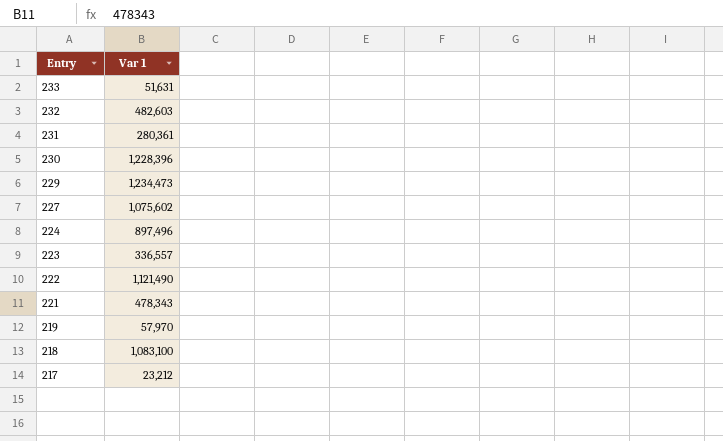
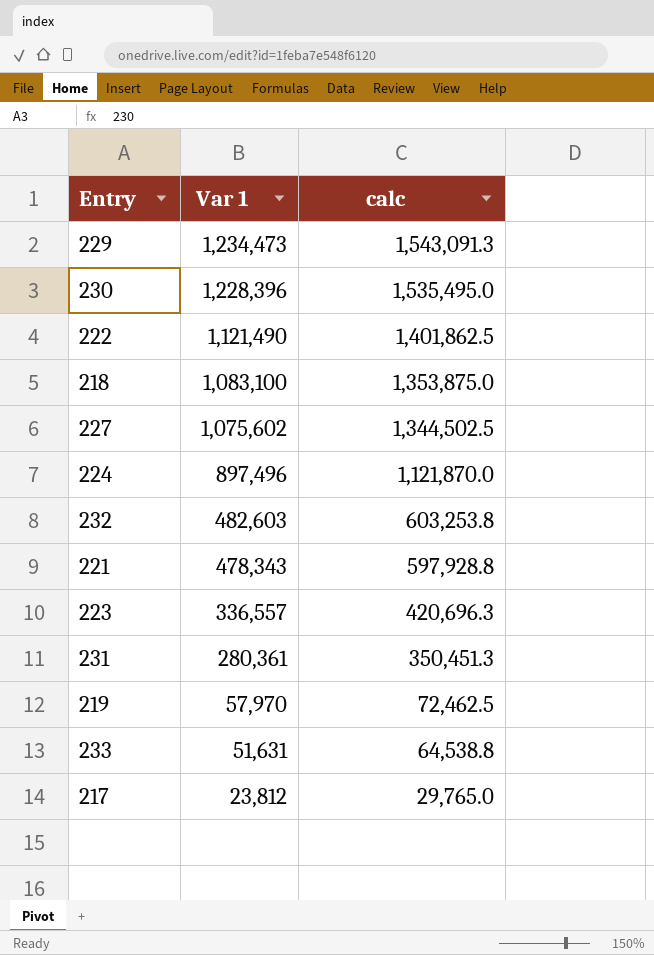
row order: Entry descending -> Var 1 descending
column calc | formula: none -> [Var 1] * 1.25
217 | Var 1: 23,212 -> 23,812

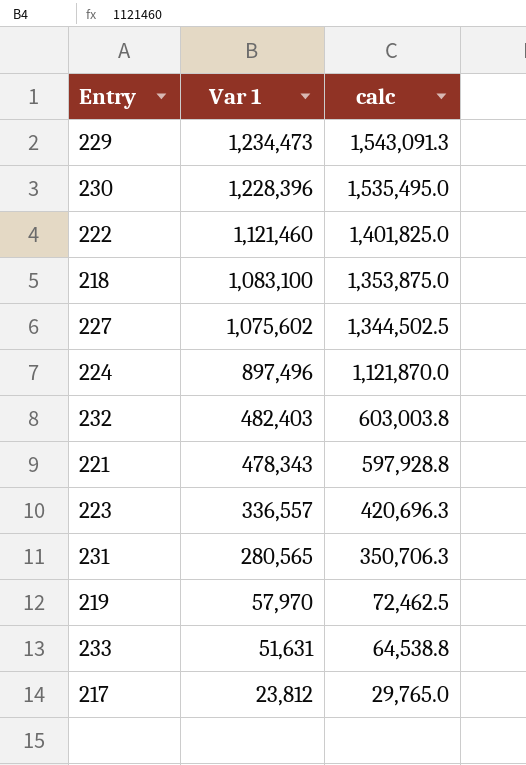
222 | Var 1: 1,121,490 -> 1,121,460
222 | calc: 1,401,862.5 -> 1,401,825.0
232 | Var 1: 482,603 -> 482,403
232 | calc: 603,253.8 -> 603,003.8
231 | Var 1: 280,361 -> 280,565
231 | calc: 350,451.3 -> 350,706.3

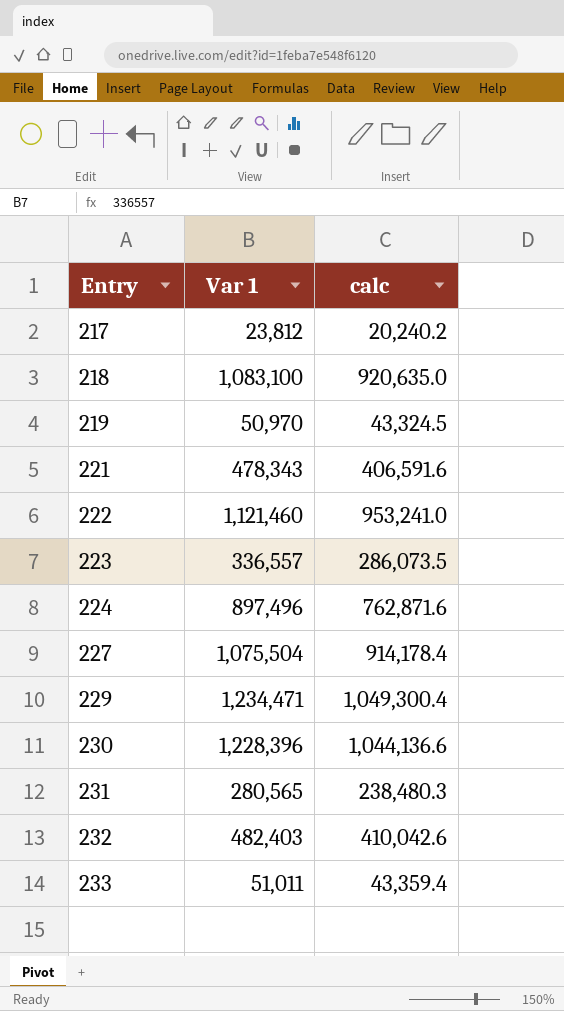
row order: Var 1 descending -> Entry ascending
column calc | formula: [Var 1] * 1.25 -> [Var 1] * 0.85
219 | Var 1: 57,970 -> 50,970
227 | Var 1: 1,075,602 -> 1,075,504
229 | Var 1: 1,234,473 -> 1,234,471
233 | Var 1: 51,631 -> 51,011

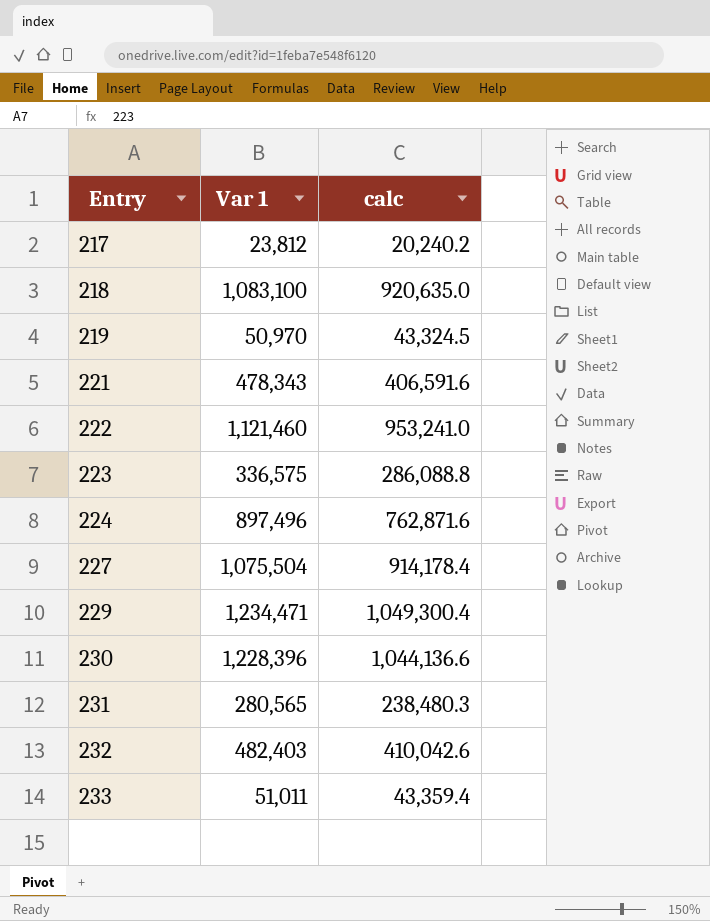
223 | Var 1: 336,557 -> 336,575
223 | calc: 286,073.5 -> 286,088.8

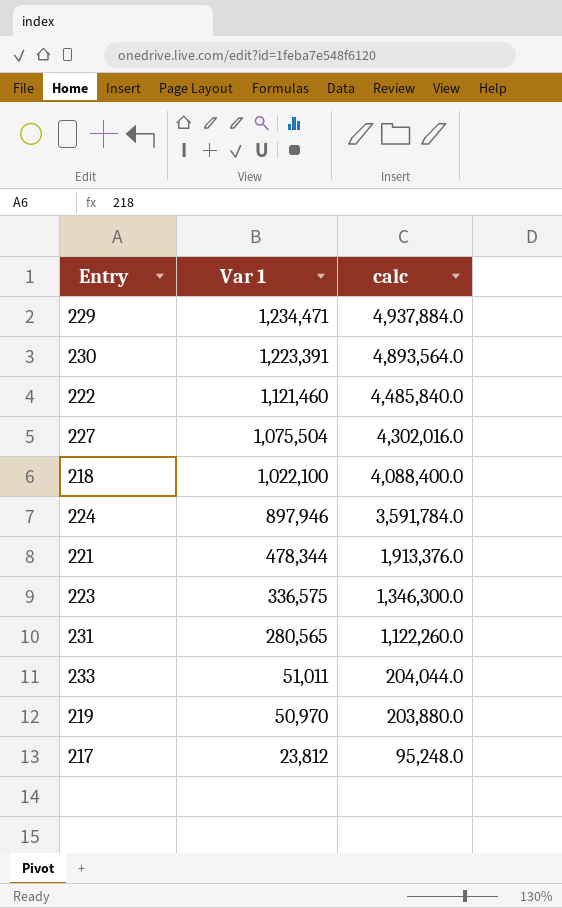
row order: Entry ascending -> Var 1 descending
column calc | formula: [Var 1] * 0.85 -> [Var 1] * 4
row 232: 482,403 | 410,042.6 -> none
230 | Var 1: 1,228,396 -> 1,223,391
218 | Var 1: 1,083,100 -> 1,022,100
224 | Var 1: 897,496 -> 897,946
221 | Var 1: 478,343 -> 478,344

